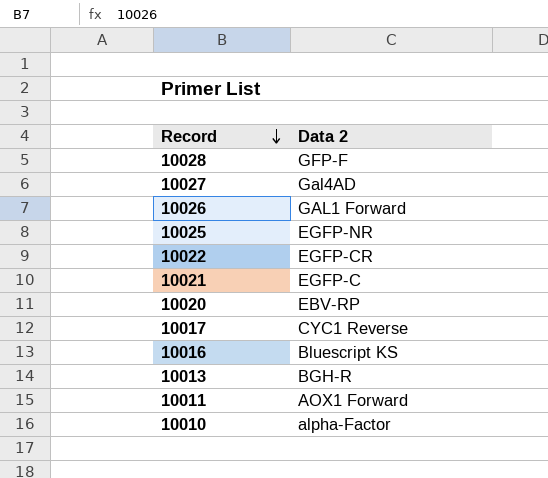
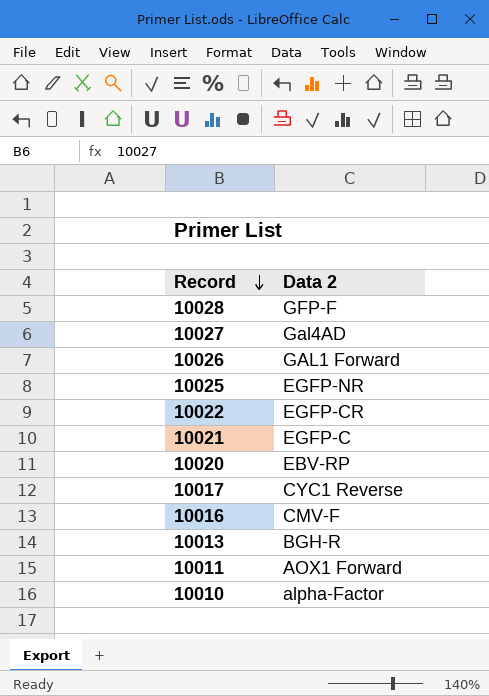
10016 | Data 2: Bluescript KS -> CMV-F

